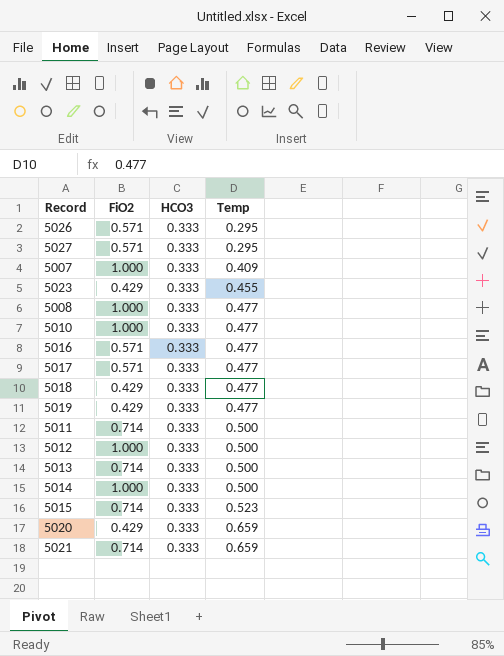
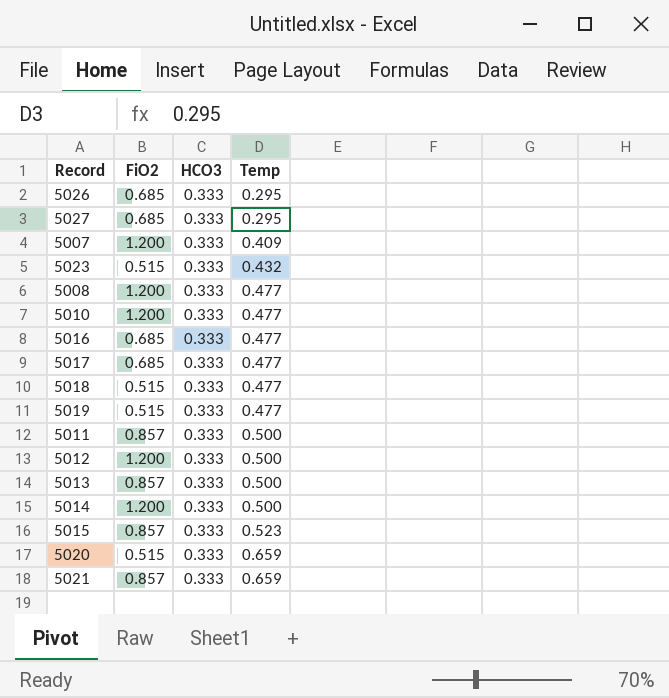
5026 | FiO2: 0.571 -> 0.685
5027 | FiO2: 0.571 -> 0.685
5007 | FiO2: 1.000 -> 1.200
5023 | FiO2: 0.429 -> 0.515
5023 | Temp: 0.455 -> 0.432
5008 | FiO2: 1.000 -> 1.200
5010 | FiO2: 1.000 -> 1.200
5016 | FiO2: 0.571 -> 0.685
5017 | FiO2: 0.571 -> 0.685
5018 | FiO2: 0.429 -> 0.515
5019 | FiO2: 0.429 -> 0.515
5011 | FiO2: 0.714 -> 0.857
5012 | FiO2: 1.000 -> 1.200
5013 | FiO2: 0.714 -> 0.857
5014 | FiO2: 1.000 -> 1.200
5015 | FiO2: 0.714 -> 0.857
5020 | FiO2: 0.429 -> 0.515
5021 | FiO2: 0.714 -> 0.857

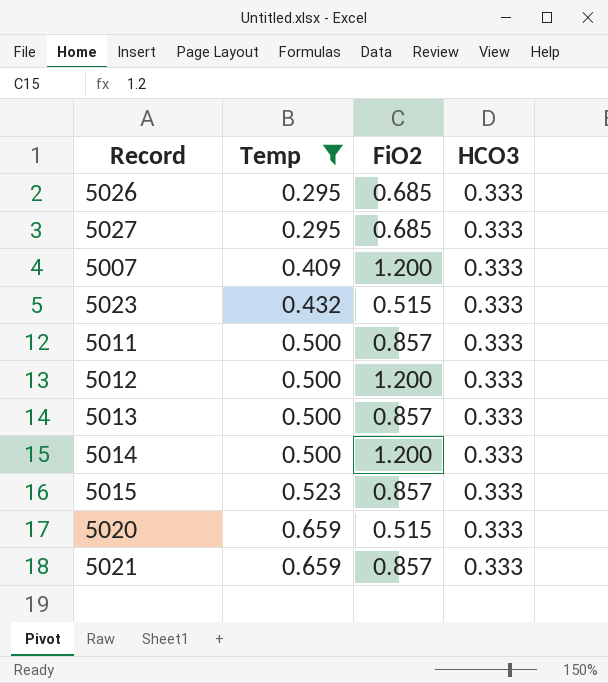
filter: none -> Temp != 0.477
column Temp | position: 4 -> 2

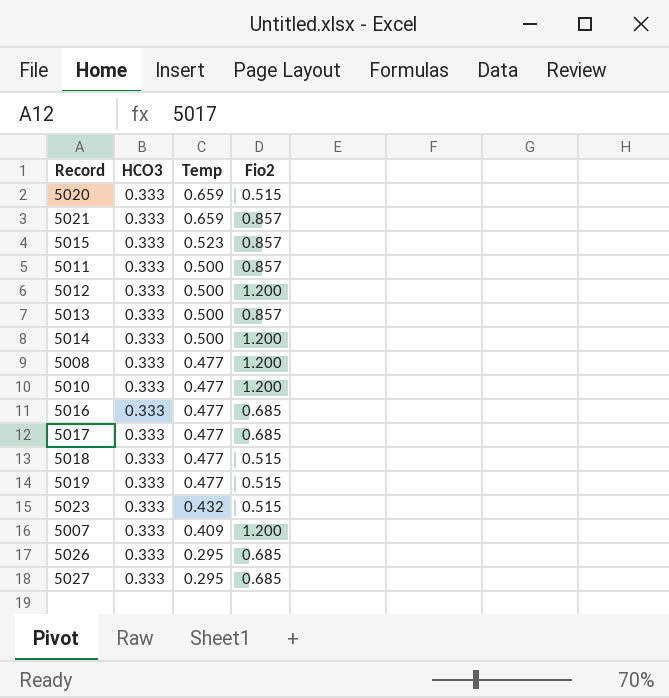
filter: Temp != 0.477 -> none
row order: Temp ascending -> Temp descending
column HCO3 | position: 4 -> 2
column name: FiO2 -> Fio2

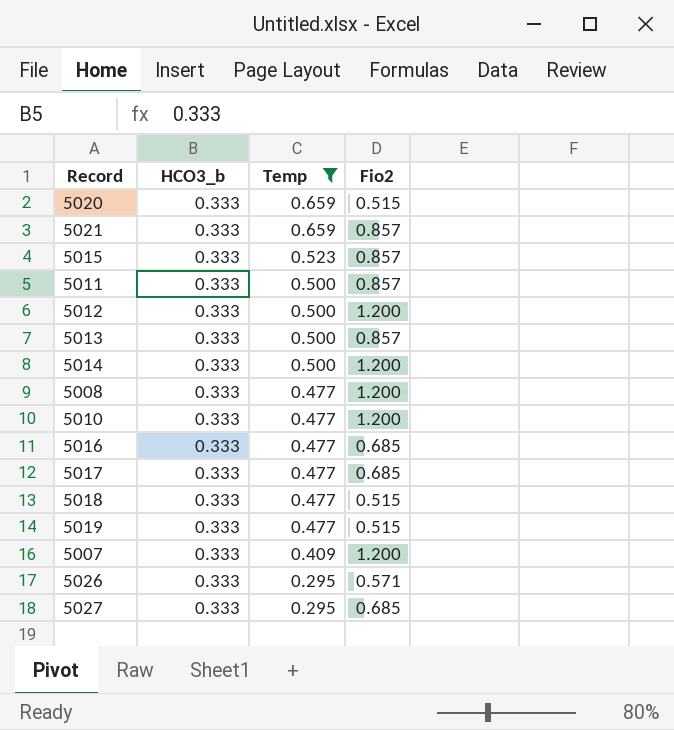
filter: none -> Temp != 0.432
column name: HCO3 -> HCO3_b
5026 | Fio2: 0.685 -> 0.571

